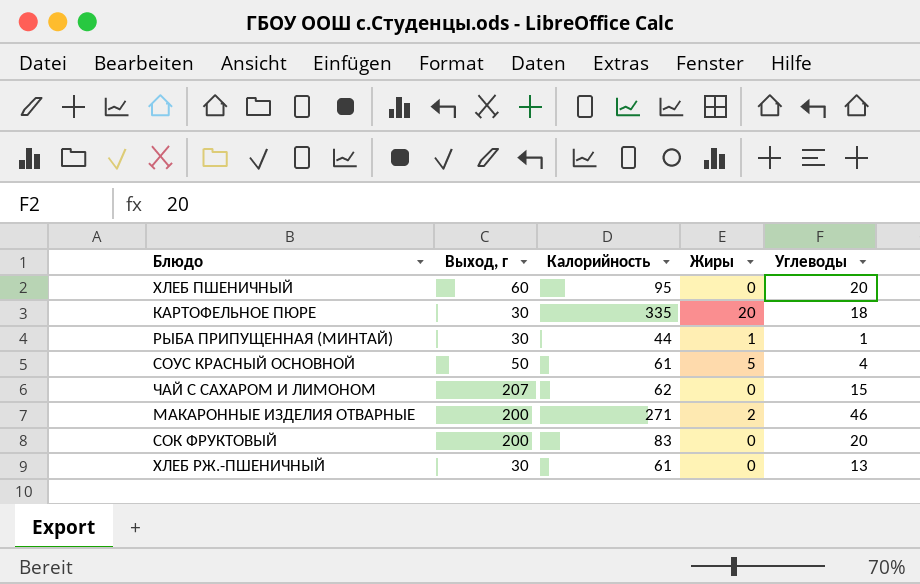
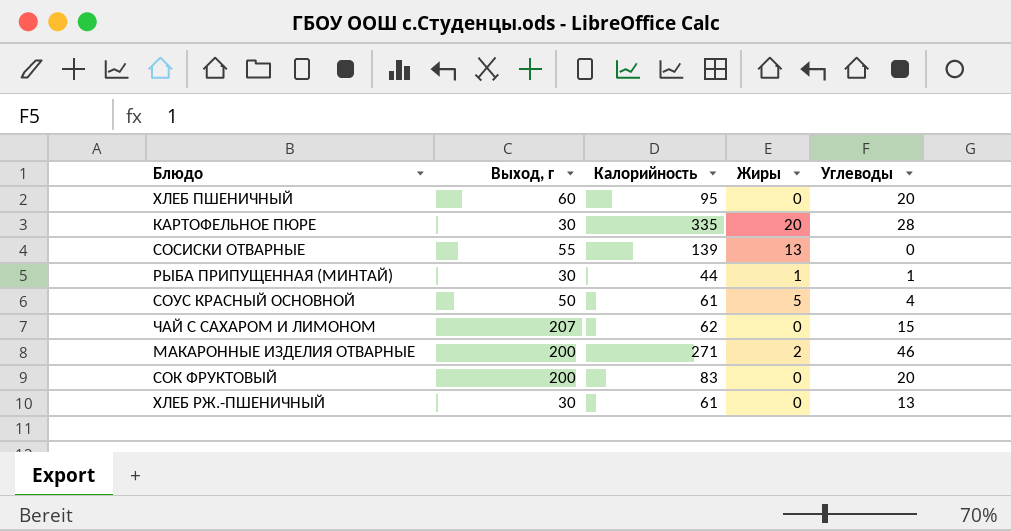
КАРТОФЕЛЬНОЕ ПЮРЕ | Углеводы: 18 -> 28
row СОСИСКИ ОТВАРНЫЕ: none -> 55 | 139 | 13 | 0

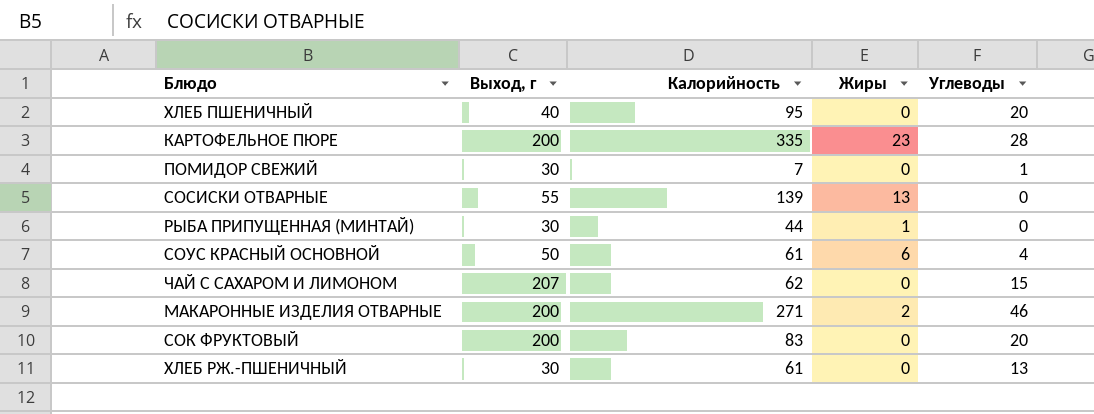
ХЛЕБ ПШЕНИЧНЫЙ | Выход, г: 60 -> 40
КАРТОФЕЛЬНОЕ ПЮРЕ | Выход, г: 30 -> 200
КАРТОФЕЛЬНОЕ ПЮРЕ | Жиры: 20 -> 23
row ПОМИДОР СВЕЖИЙ: none -> 30 | 7 | 0 | 1
РЫБА ПРИПУЩЕННАЯ (МИНТАЙ) | Углеводы: 1 -> 0
СОУС КРАСНЫЙ ОСНОВНОЙ | Жиры: 5 -> 6

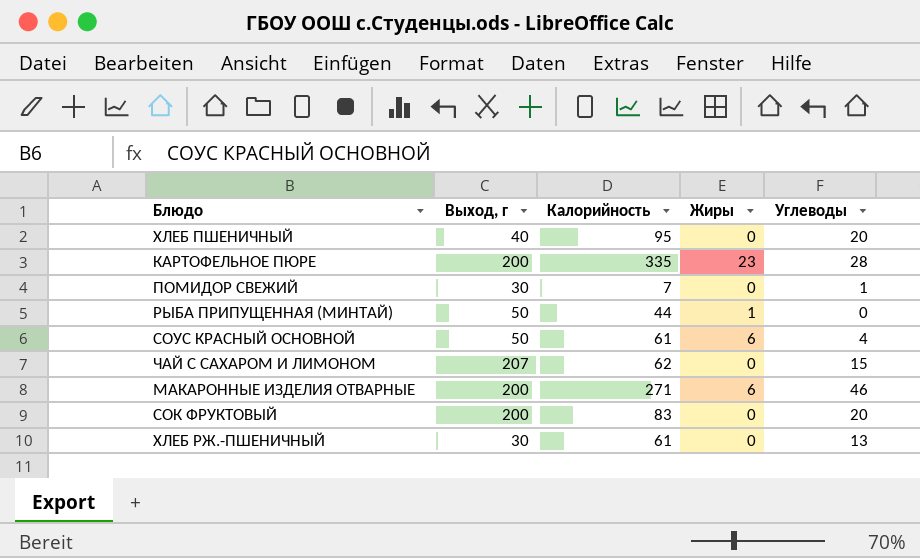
row СОСИСКИ ОТВАРНЫЕ: 55 | 139 | 13 | 0 -> none
РЫБА ПРИПУЩЕННАЯ (МИНТАЙ) | Выход, г: 30 -> 50
МАКАРОННЫЕ ИЗДЕЛИЯ ОТВАРНЫЕ | Жиры: 2 -> 6

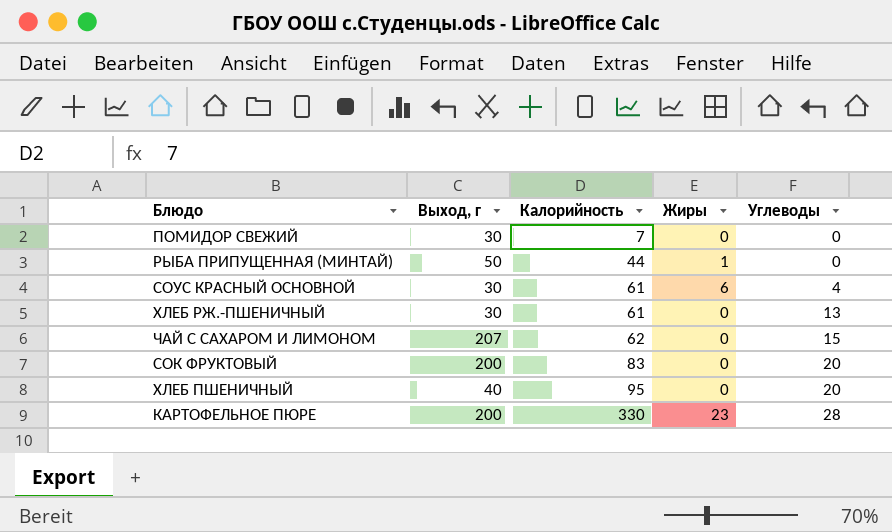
row order: none -> Калорийность ascending
row МАКАРОННЫЕ ИЗДЕЛИЯ ОТВАРНЫЕ: 200 | 271 | 6 | 46 -> none
ПОМИДОР СВЕЖИЙ | Углеводы: 1 -> 0
СОУС КРАСНЫЙ ОСНОВНОЙ | Выход, г: 50 -> 30
КАРТОФЕЛЬНОЕ ПЮРЕ | Калорийность: 335 -> 330

